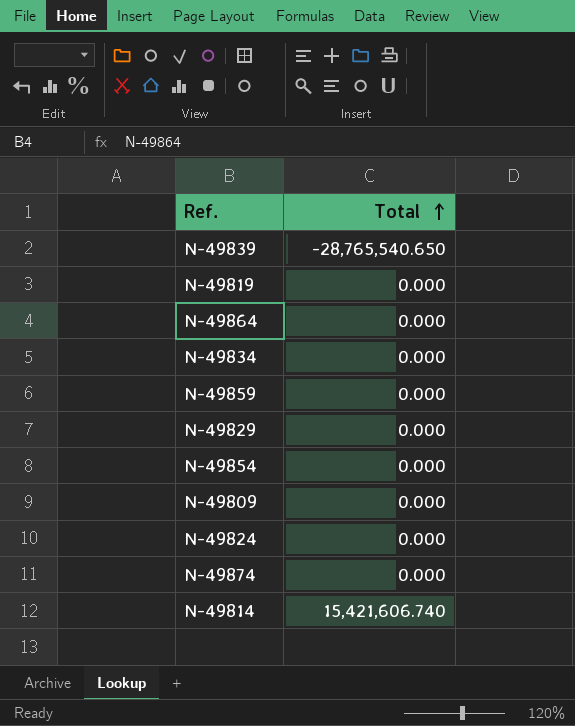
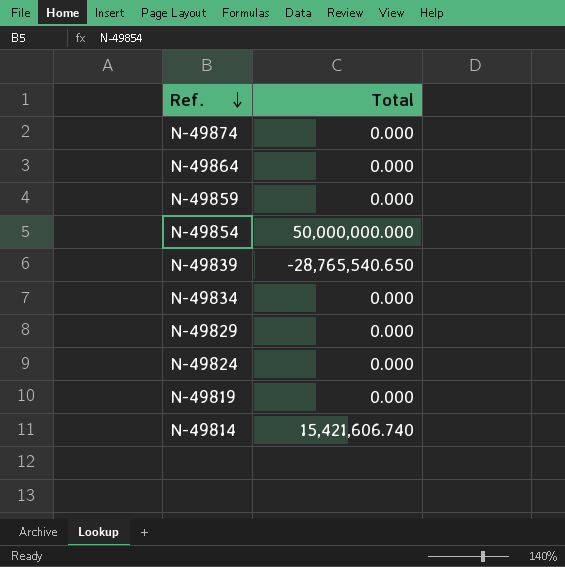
row order: Total ascending -> Ref. descending
row N-49809: 0.000 -> none
N-49854 | Total: 0.000 -> 50,000,000.000

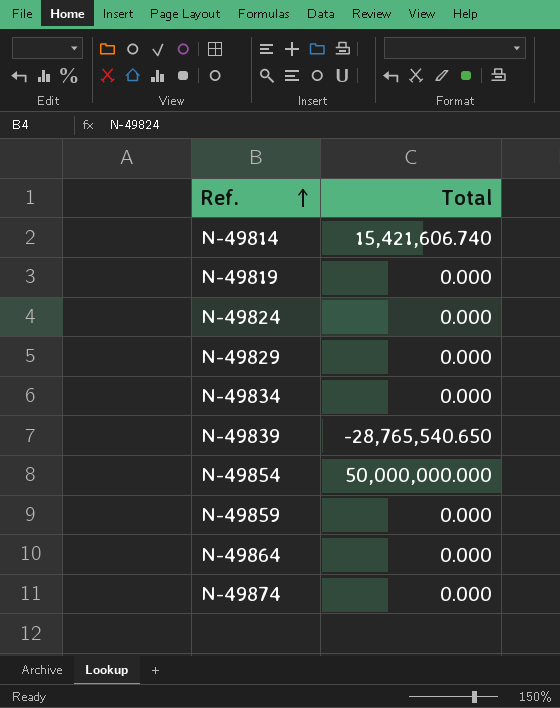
row order: Ref. descending -> Ref. ascending

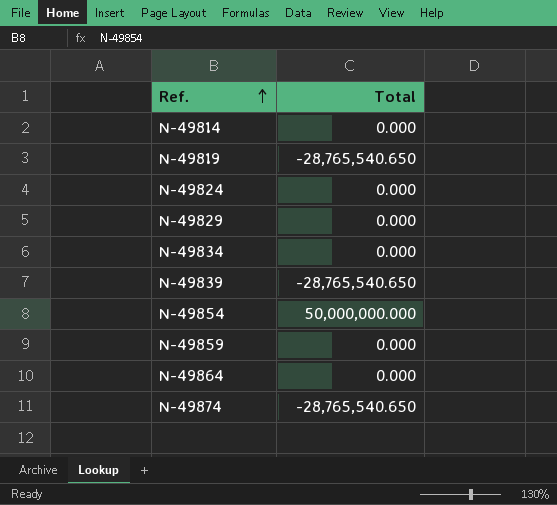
N-49814 | Total: 15,421,606.740 -> 0.000
N-49819 | Total: 0.000 -> -28,765,540.650
N-49874 | Total: 0.000 -> -28,765,540.650

